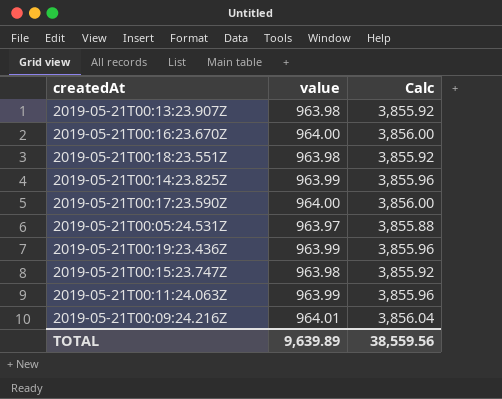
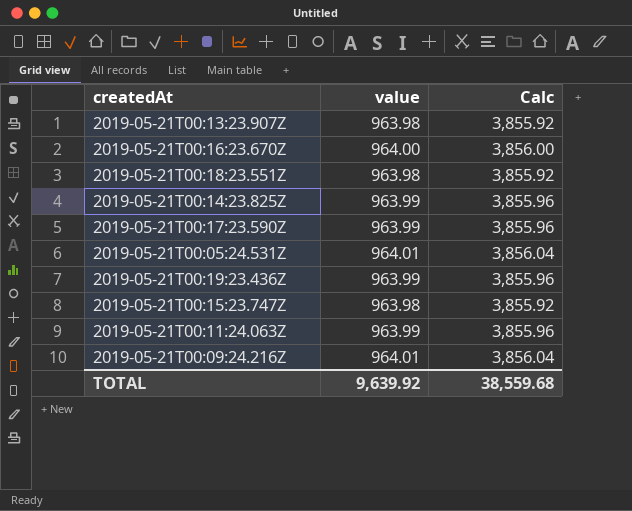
2019-05-21T00:17:23.590Z | value: 964.00 -> 963.99
2019-05-21T00:17:23.590Z | Calc: 3,856.00 -> 3,855.96
2019-05-21T00:05:24.531Z | value: 963.97 -> 964.01
2019-05-21T00:05:24.531Z | Calc: 3,855.88 -> 3,856.04
TOTAL | value: 9,639.89 -> 9,639.92
TOTAL | Calc: 38,559.56 -> 38,559.68

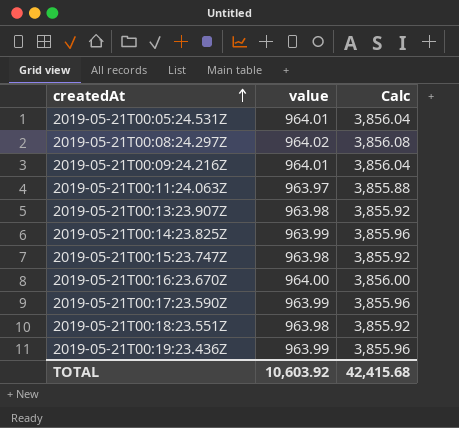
row order: none -> createdAt ascending
row 2019-05-21T00:08:24.297Z: none -> 964.02 | 3,856.08
2019-05-21T00:11:24.063Z | value: 963.99 -> 963.97
2019-05-21T00:11:24.063Z | Calc: 3,855.96 -> 3,855.88
TOTAL | value: 9,639.92 -> 10,603.92
TOTAL | Calc: 38,559.68 -> 42,415.68

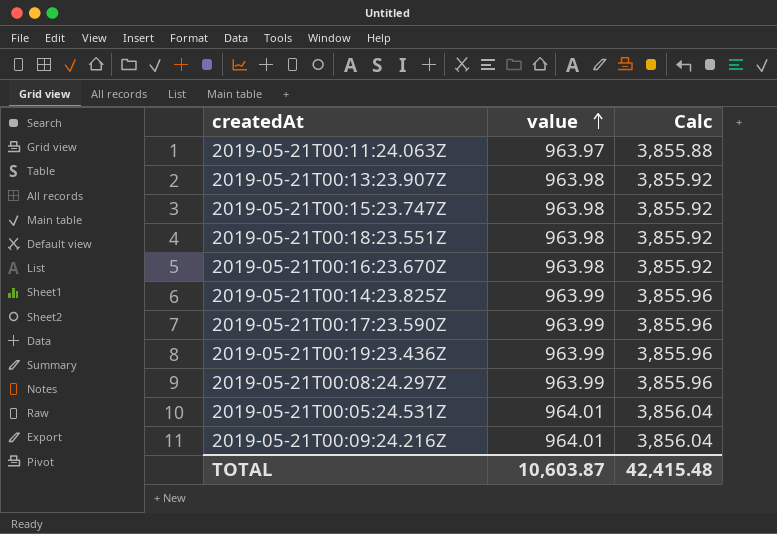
row order: createdAt ascending -> value ascending
2019-05-21T00:16:23.670Z | value: 964.00 -> 963.98
2019-05-21T00:16:23.670Z | Calc: 3,856.00 -> 3,855.92
2019-05-21T00:08:24.297Z | value: 964.02 -> 963.99
2019-05-21T00:08:24.297Z | Calc: 3,856.08 -> 3,855.96
TOTAL | value: 10,603.92 -> 10,603.87
TOTAL | Calc: 42,415.68 -> 42,415.48

